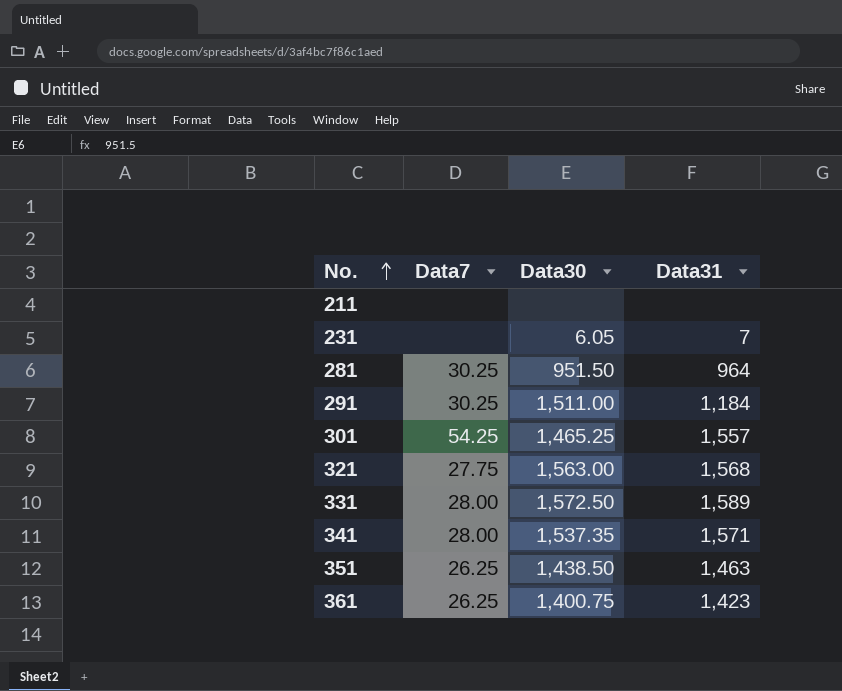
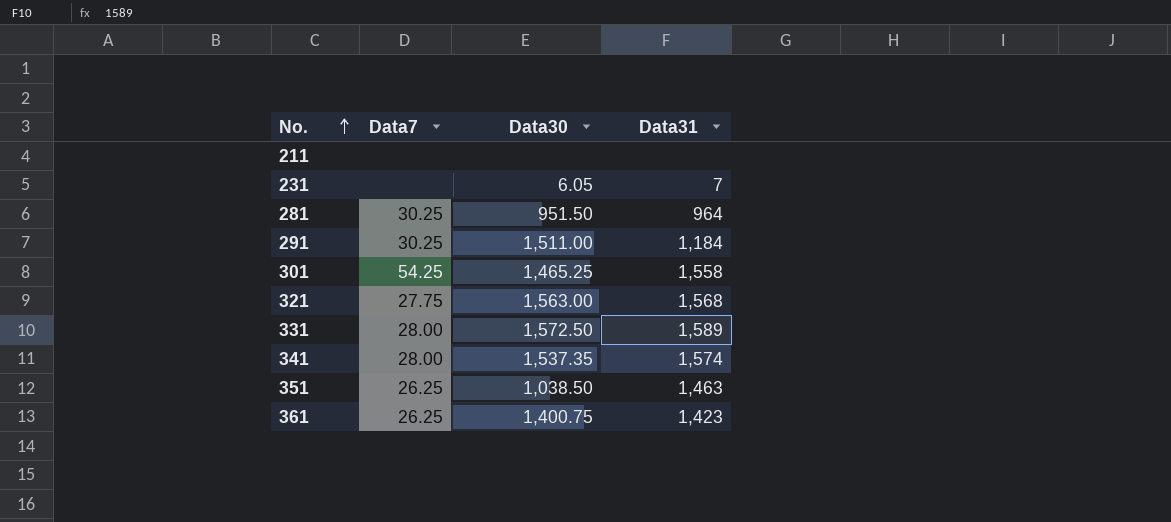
301 | Data31: 1,557 -> 1,558
341 | Data31: 1,571 -> 1,574
351 | Data30: 1,438.50 -> 1,038.50

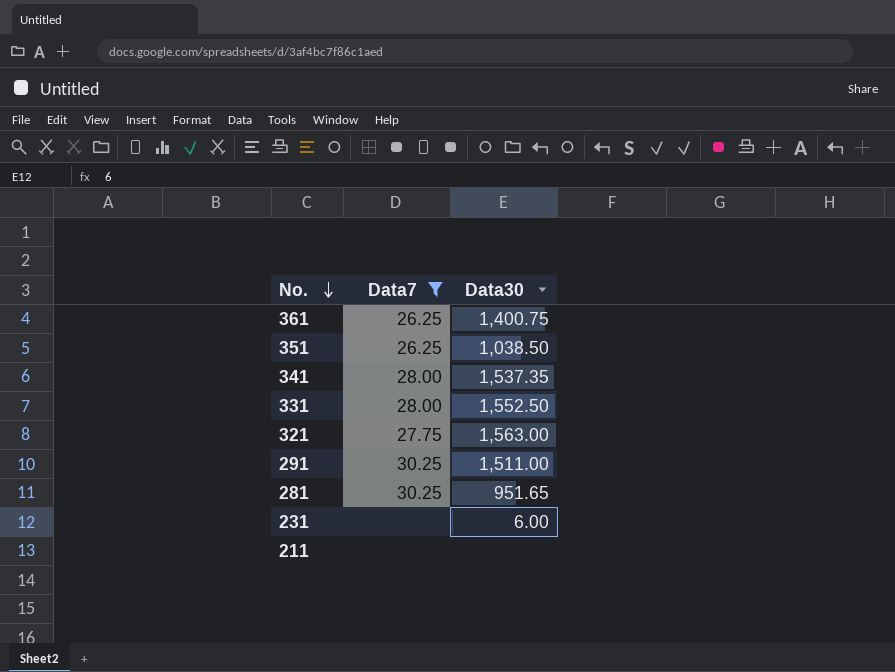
filter: none -> Data7 != 54.25
row order: No. ascending -> No. descending
column Data31 | position: 4 -> none
331 | Data30: 1,572.50 -> 1,552.50
281 | Data30: 951.50 -> 951.65
231 | Data30: 6.05 -> 6.00

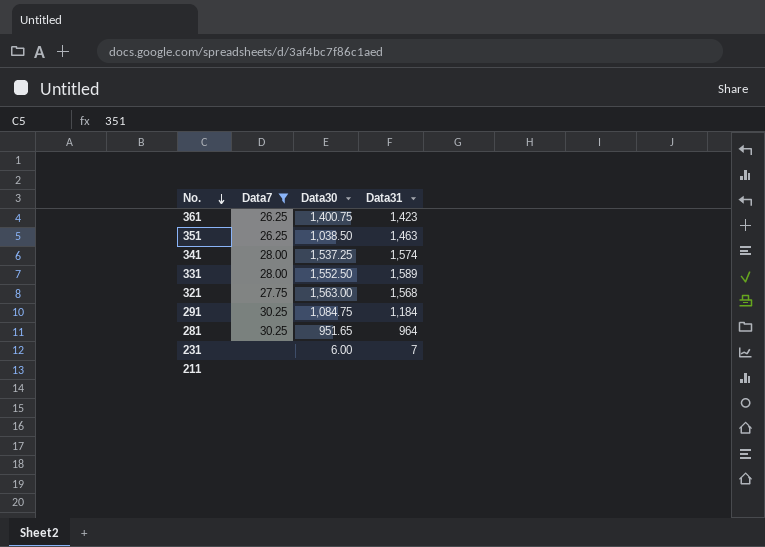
column Data31 | position: none -> 4
341 | Data30: 1,537.35 -> 1,537.25
291 | Data30: 1,511.00 -> 1,084.75

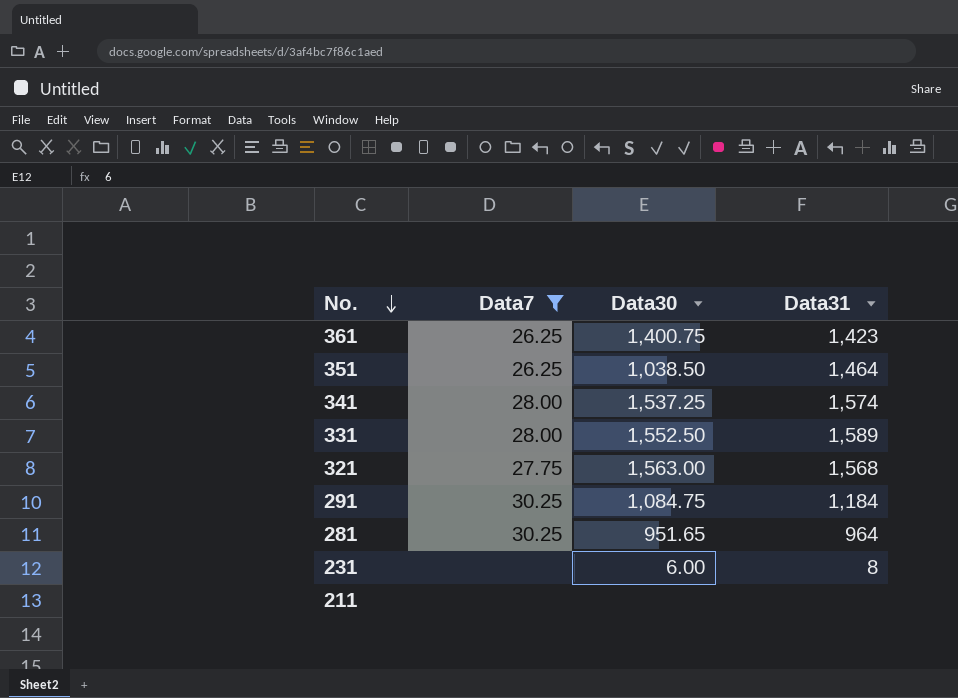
351 | Data31: 1,463 -> 1,464
231 | Data31: 7 -> 8

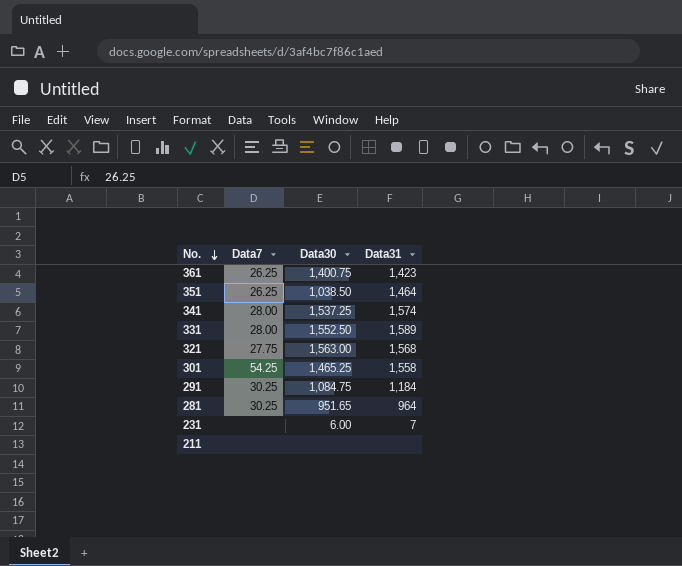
filter: Data7 != 54.25 -> none
231 | Data31: 8 -> 7

